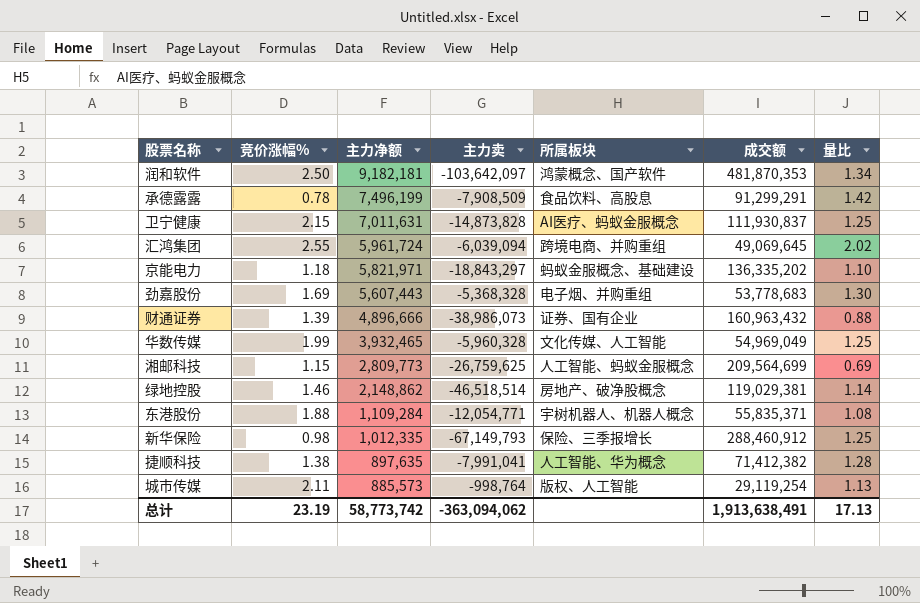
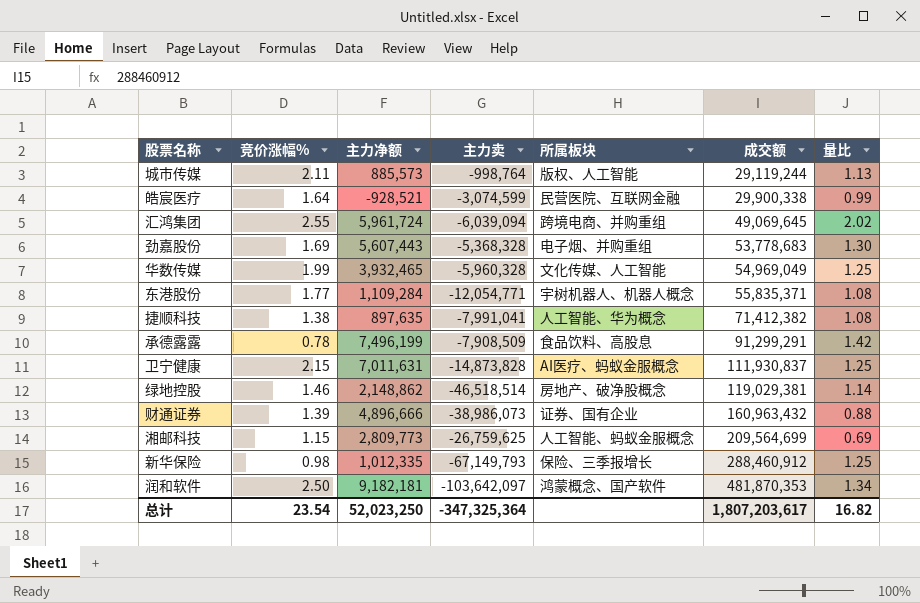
row order: 主力净额 descending -> 成交额 ascending
row 京能电力: 1.18 | 5,821,971 | -18,843,297 | 蚂蚁金服概念、基础建设 | 136,335,202 | 1.10 -> none
城市传媒 | 成交额: 29,119,254 -> 29,119,244
row 皓宸医疗: none -> 1.64 | -928,521 | -3,074,599 | 民营医院、互联网金融 | 29,900,338 | 0.99
东港股份 | 竞价涨幅%: 1.88 -> 1.77
捷顺科技 | 量比: 1.28 -> 1.08
总计 | 竞价涨幅%: 23.19 -> 23.54
总计 | 主力净额: 58,773,742 -> 52,023,250
总计 | 主力卖: -363,094,062 -> -347,325,364
总计 | 成交额: 1,913,638,491 -> 1,807,203,617
总计 | 量比: 17.13 -> 16.82

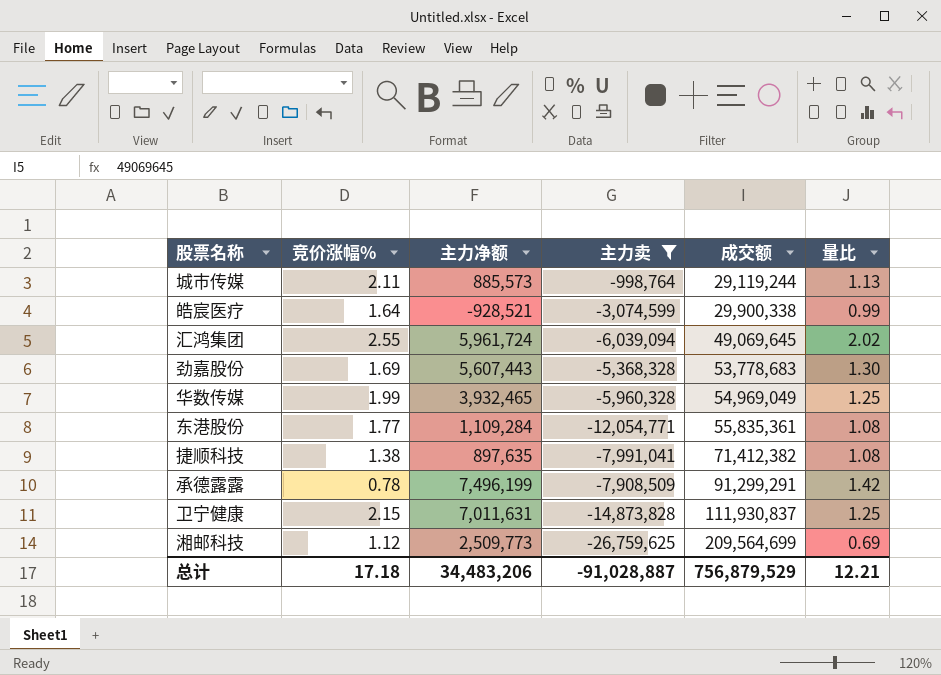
filter: none -> 主力卖 >= -26,759,625
column 所属板块 | position: 5 -> none
东港股份 | 成交额: 55,835,371 -> 55,835,361
湘邮科技 | 竞价涨幅%: 1.15 -> 1.12
湘邮科技 | 主力净额: 2,809,773 -> 2,509,773
总计 | 竞价涨幅%: 23.54 -> 17.18
总计 | 主力净额: 52,023,250 -> 34,483,206
总计 | 主力卖: -347,325,364 -> -91,028,887
总计 | 成交额: 1,807,203,617 -> 756,879,529
总计 | 量比: 16.82 -> 12.21

